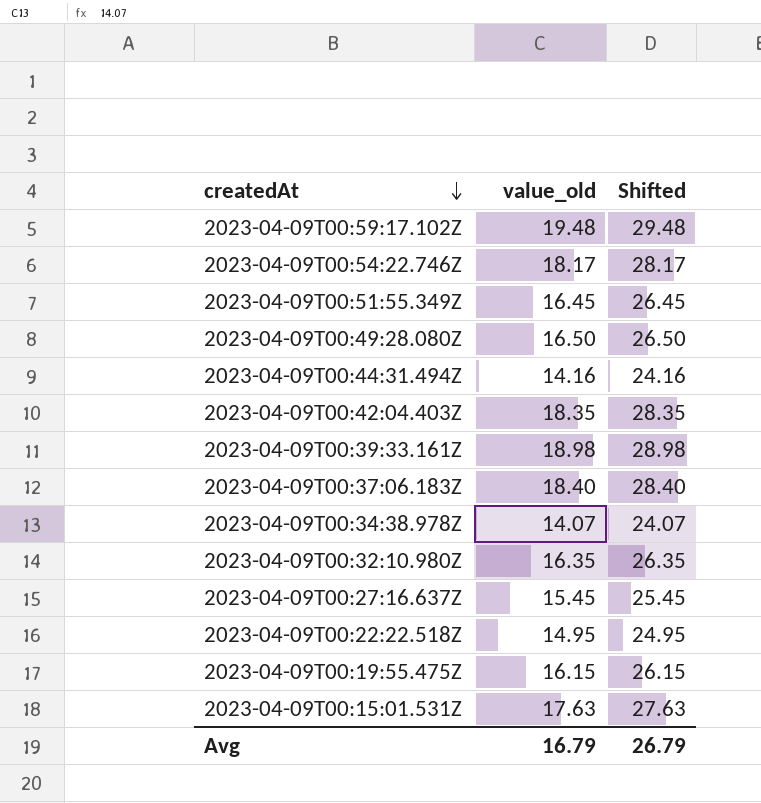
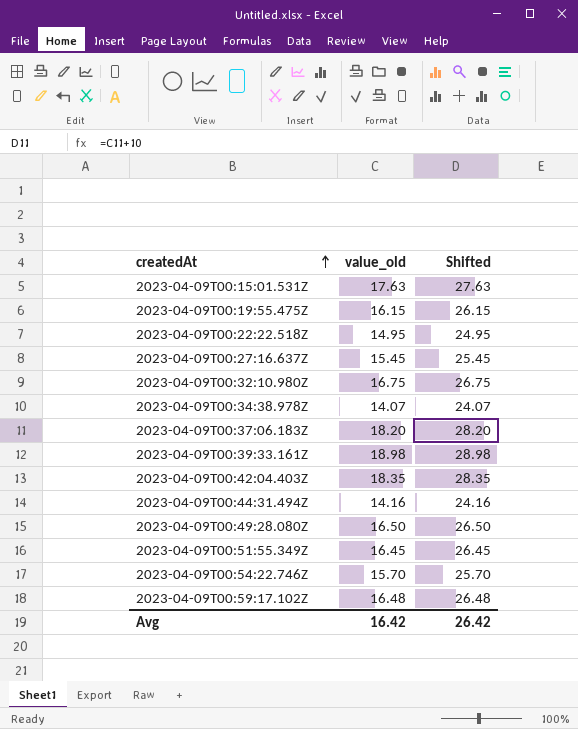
row order: createdAt descending -> createdAt ascending
2023-04-09T00:32:10.980Z | value_old: 16.35 -> 16.75
2023-04-09T00:32:10.980Z | Shifted: 26.35 -> 26.75
2023-04-09T00:37:06.183Z | value_old: 18.40 -> 18.20
2023-04-09T00:37:06.183Z | Shifted: 28.40 -> 28.20
2023-04-09T00:54:22.746Z | value_old: 18.17 -> 15.70
2023-04-09T00:54:22.746Z | Shifted: 28.17 -> 25.70
2023-04-09T00:59:17.102Z | value_old: 19.48 -> 16.48
2023-04-09T00:59:17.102Z | Shifted: 29.48 -> 26.48
Avg | value_old: 16.79 -> 16.42
Avg | Shifted: 26.79 -> 26.42

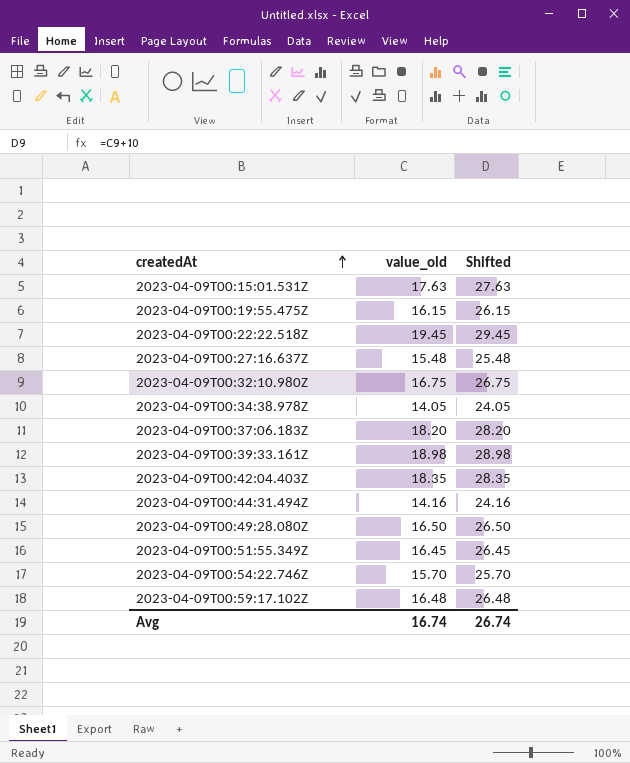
2023-04-09T00:22:22.518Z | value_old: 14.95 -> 19.45
2023-04-09T00:22:22.518Z | Shifted: 24.95 -> 29.45
2023-04-09T00:27:16.637Z | value_old: 15.45 -> 15.48
2023-04-09T00:27:16.637Z | Shifted: 25.45 -> 25.48
2023-04-09T00:34:38.978Z | value_old: 14.07 -> 14.05
2023-04-09T00:34:38.978Z | Shifted: 24.07 -> 24.05
Avg | value_old: 16.42 -> 16.74
Avg | Shifted: 26.42 -> 26.74

